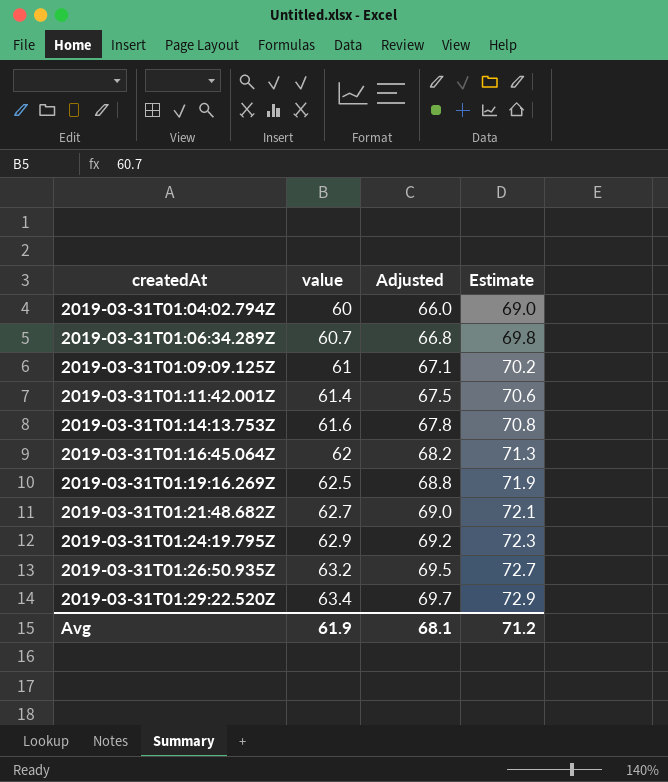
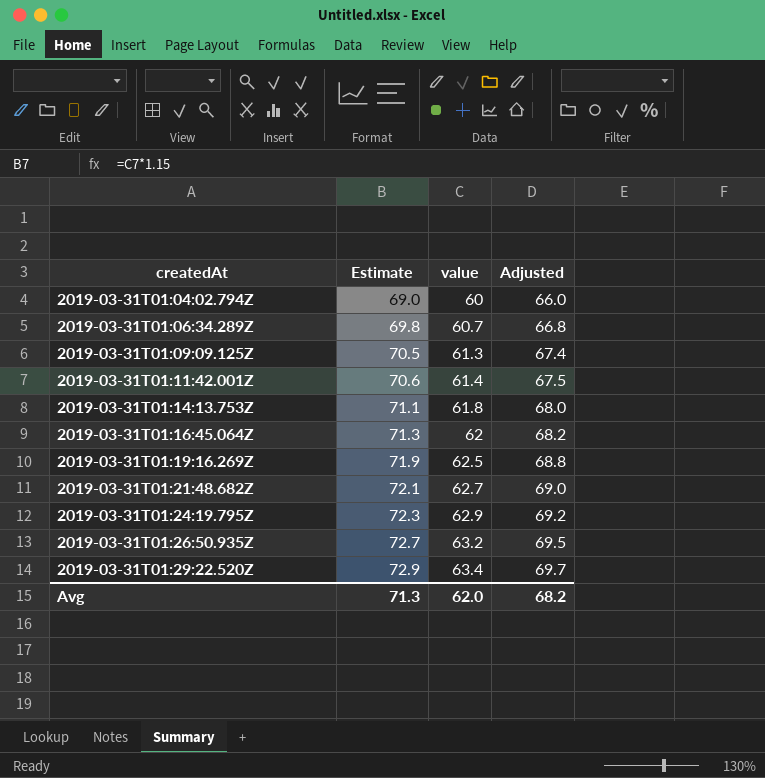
column Estimate | position: 4 -> 2
2019-03-31T01:09:09.125Z | Estimate: 70.2 -> 70.5
2019-03-31T01:09:09.125Z | value: 61 -> 61.3
2019-03-31T01:09:09.125Z | Adjusted: 67.1 -> 67.4
2019-03-31T01:14:13.753Z | Estimate: 70.8 -> 71.1
2019-03-31T01:14:13.753Z | value: 61.6 -> 61.8
2019-03-31T01:14:13.753Z | Adjusted: 67.8 -> 68.0
Avg | Estimate: 71.2 -> 71.3
Avg | value: 61.9 -> 62.0
Avg | Adjusted: 68.1 -> 68.2

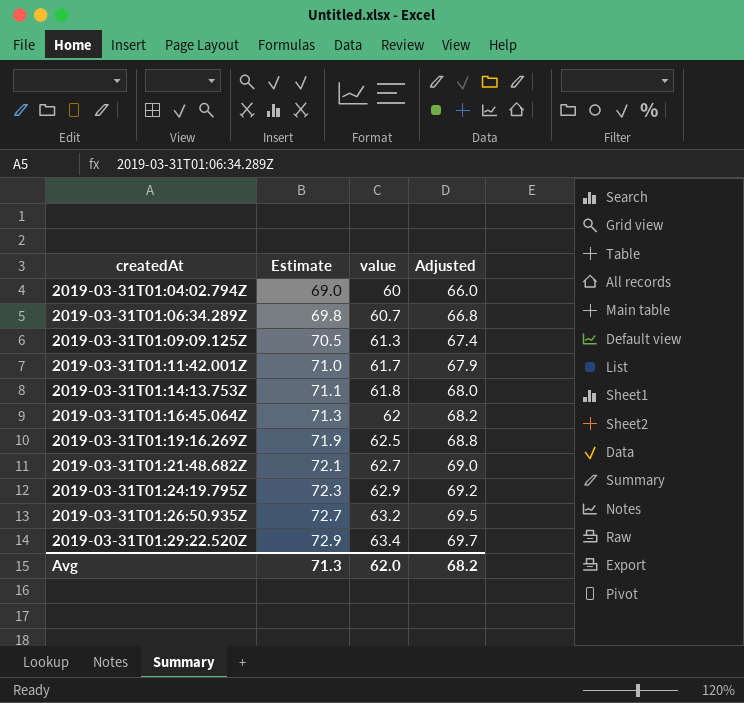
2019-03-31T01:11:42.001Z | Estimate: 70.6 -> 71.0
2019-03-31T01:11:42.001Z | value: 61.4 -> 61.7
2019-03-31T01:11:42.001Z | Adjusted: 67.5 -> 67.9

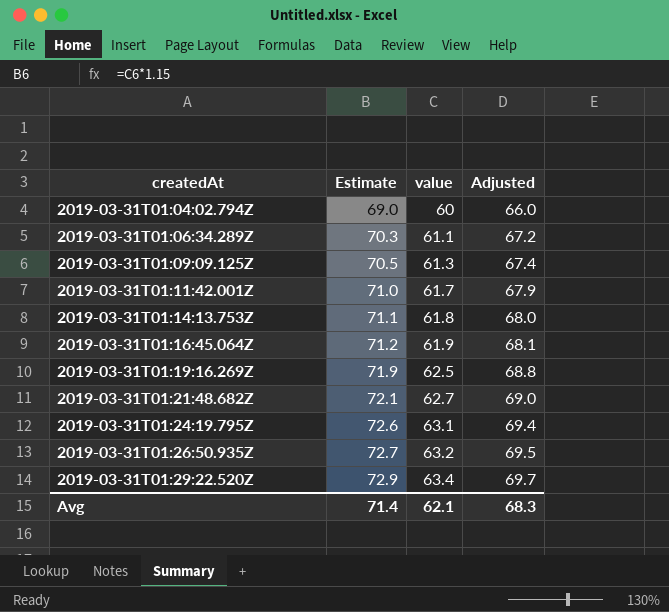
2019-03-31T01:06:34.289Z | Estimate: 69.8 -> 70.3
2019-03-31T01:06:34.289Z | value: 60.7 -> 61.1
2019-03-31T01:06:34.289Z | Adjusted: 66.8 -> 67.2
2019-03-31T01:16:45.064Z | Estimate: 71.3 -> 71.2
2019-03-31T01:16:45.064Z | value: 62 -> 61.9
2019-03-31T01:16:45.064Z | Adjusted: 68.2 -> 68.1
2019-03-31T01:24:19.795Z | Estimate: 72.3 -> 72.6
2019-03-31T01:24:19.795Z | value: 62.9 -> 63.1
2019-03-31T01:24:19.795Z | Adjusted: 69.2 -> 69.4
Avg | Estimate: 71.3 -> 71.4
Avg | value: 62.0 -> 62.1
Avg | Adjusted: 68.2 -> 68.3

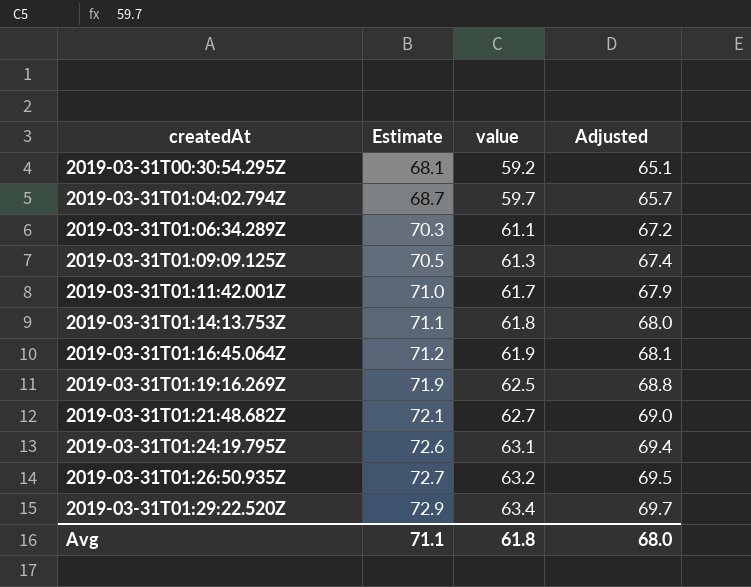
row 2019-03-31T00:30:54.295Z: none -> 68.1 | 59.2 | 65.1
2019-03-31T01:04:02.794Z | Estimate: 69.0 -> 68.7
2019-03-31T01:04:02.794Z | value: 60 -> 59.7
2019-03-31T01:04:02.794Z | Adjusted: 66.0 -> 65.7
Avg | Estimate: 71.4 -> 71.1
Avg | value: 62.1 -> 61.8
Avg | Adjusted: 68.3 -> 68.0

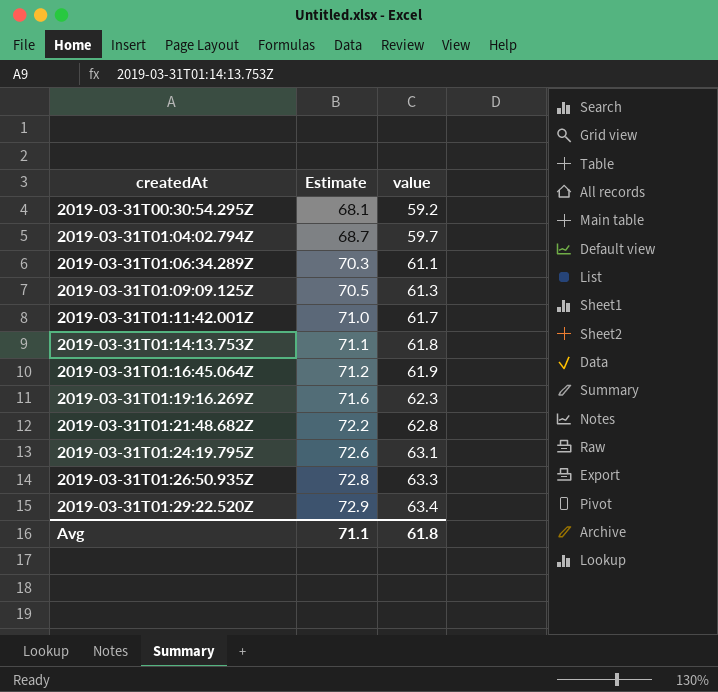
column Adjusted | formula: [value] * 1.1 -> none
2019-03-31T01:19:16.269Z | Estimate: 71.9 -> 71.6
2019-03-31T01:19:16.269Z | value: 62.5 -> 62.3
2019-03-31T01:21:48.682Z | Estimate: 72.1 -> 72.2
2019-03-31T01:21:48.682Z | value: 62.7 -> 62.8
2019-03-31T01:26:50.935Z | Estimate: 72.7 -> 72.8
2019-03-31T01:26:50.935Z | value: 63.2 -> 63.3

